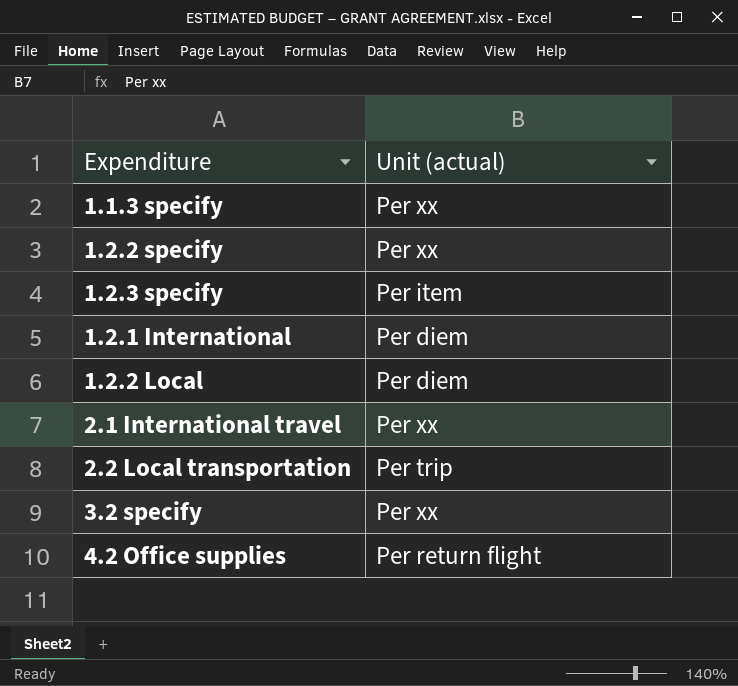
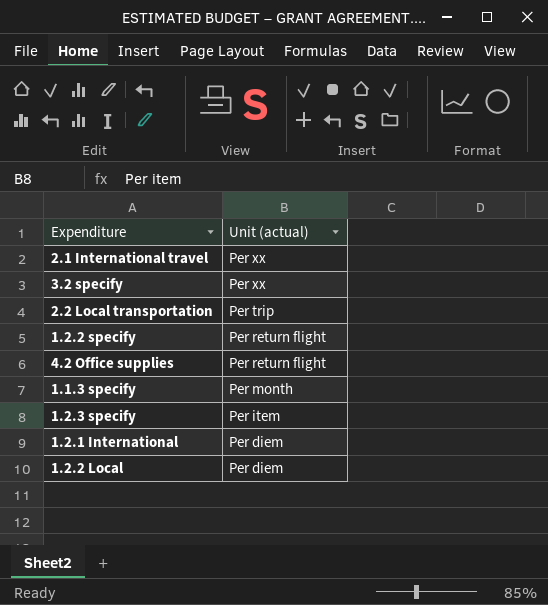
row order: none -> Unit (actual) descending
1.2.2 specify | Unit (actual): Per xx -> Per return flight
1.1.3 specify | Unit (actual): Per xx -> Per month

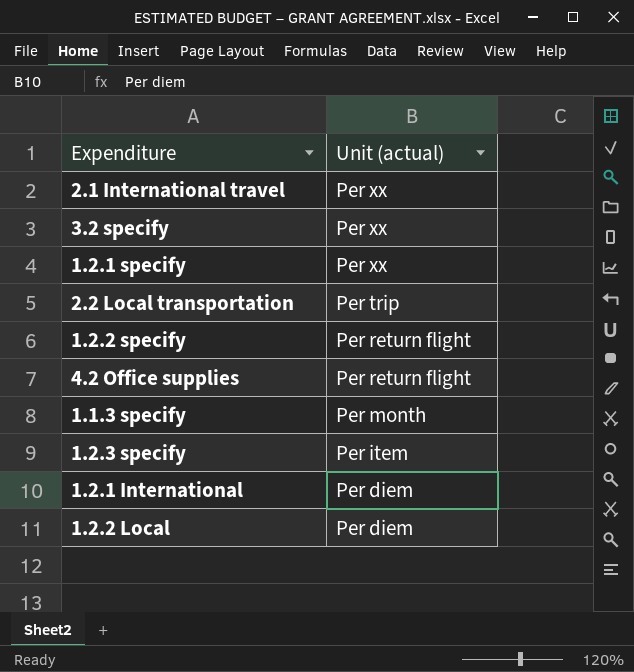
row 1.2.1 specify: none -> Per xx

